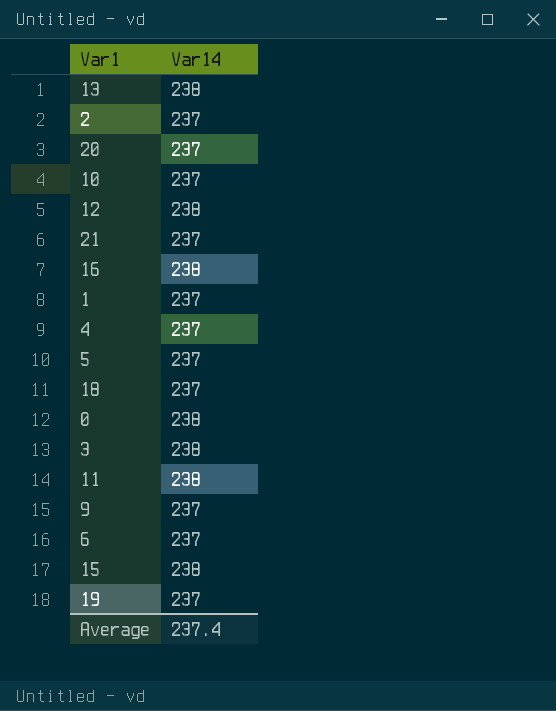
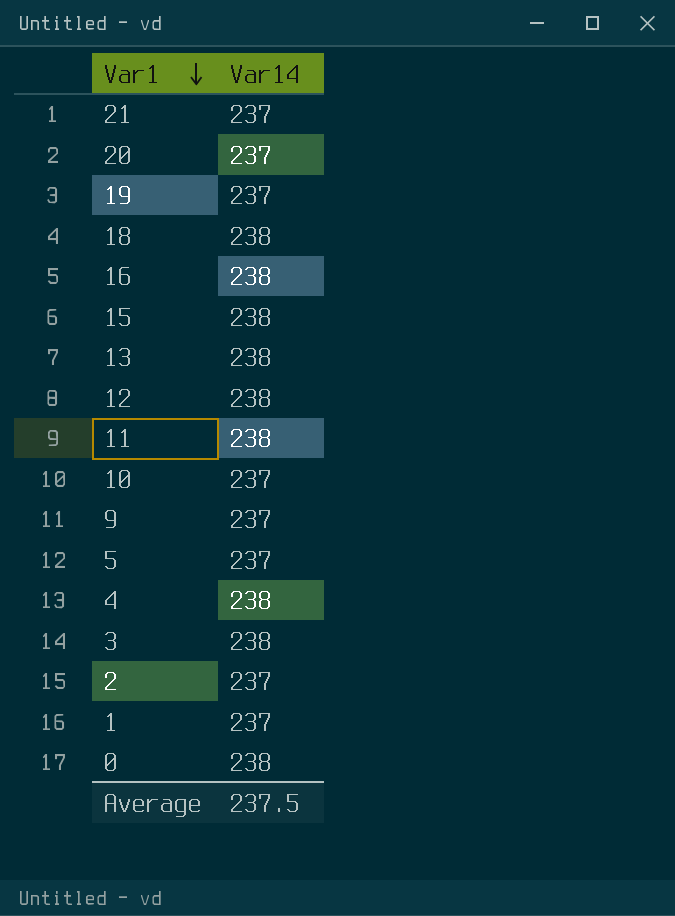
row order: none -> Var1 descending
row 6: 237 -> none
18 | Var14: 237 -> 238
4 | Var14: 237 -> 238
Average | Var14: 237.4 -> 237.5

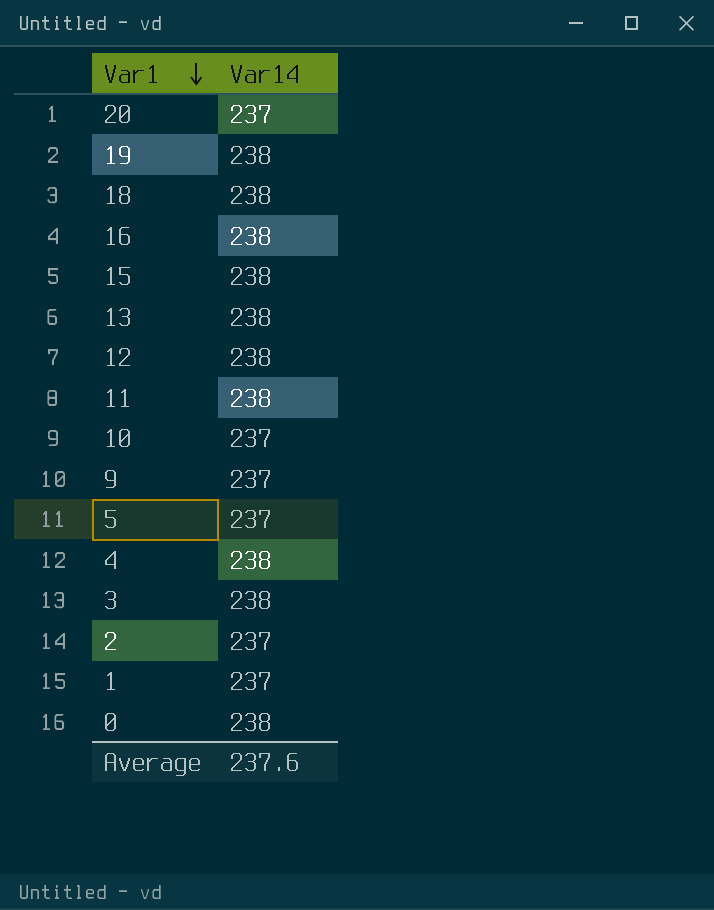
row 21: 237 -> none
19 | Var14: 237 -> 238
Average | Var14: 237.5 -> 237.6

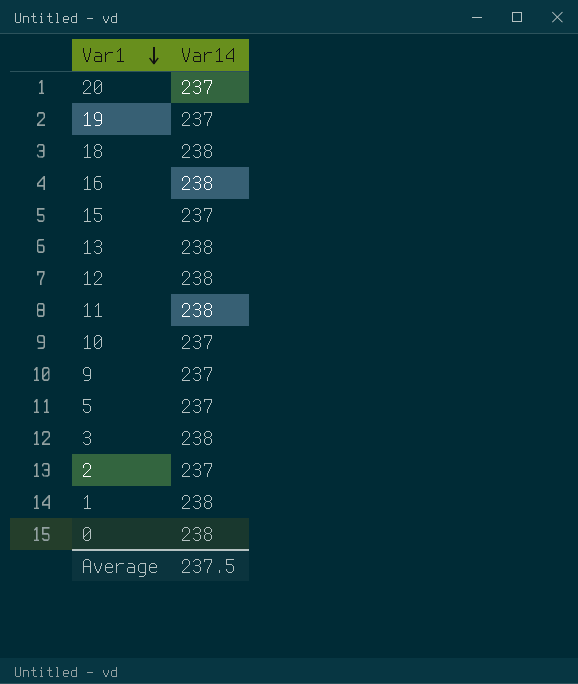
row 4: 238 -> none
19 | Var14: 238 -> 237
15 | Var14: 238 -> 237
1 | Var14: 237 -> 238
Average | Var14: 237.6 -> 237.5

